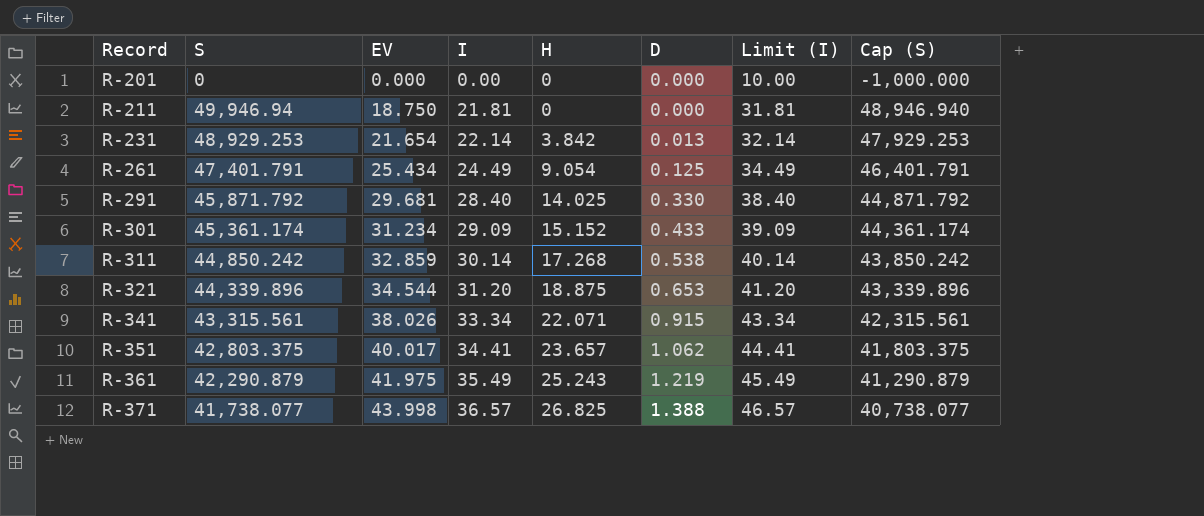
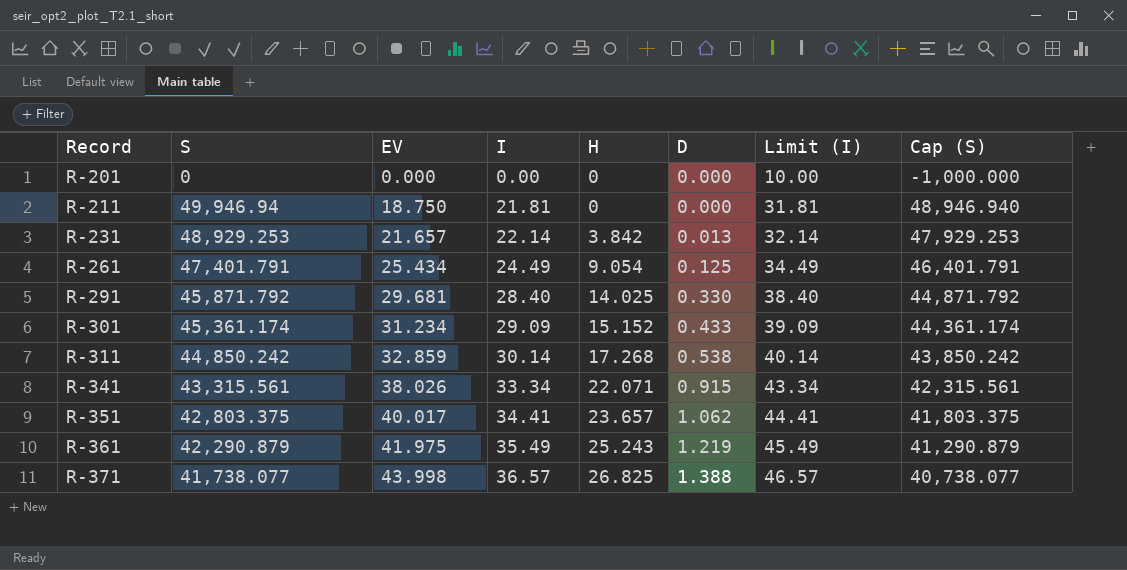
row R-321: 44,339.896 | 34.544 | 31.20 | 18.875 | 0.653 | 41.20 | 43,339.896 -> none
R-231 | EV: 21.654 -> 21.657

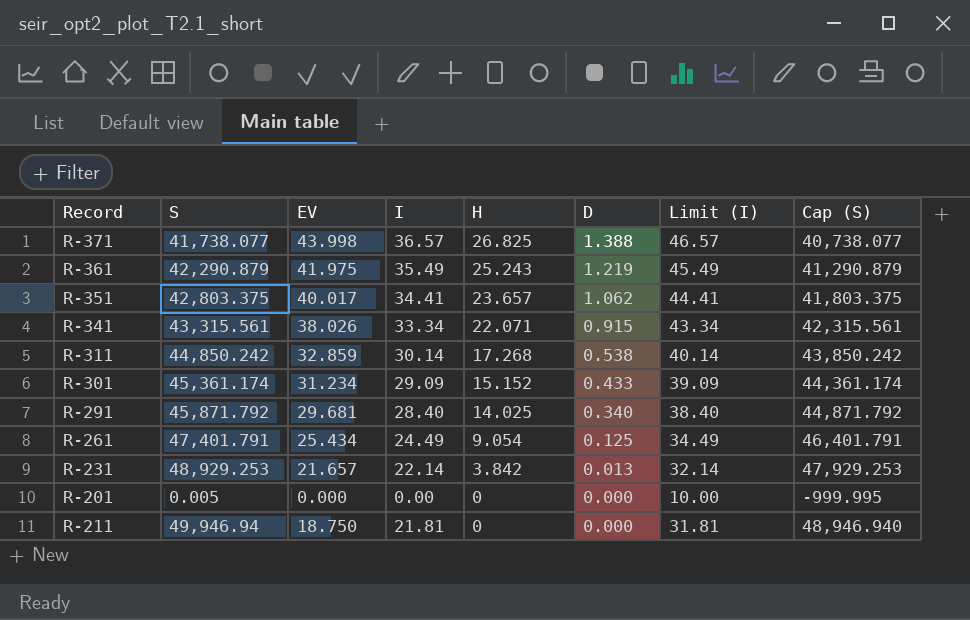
row order: Record ascending -> H descending
R-291 | D: 0.330 -> 0.340
R-201 | S: 0 -> 0.005
R-201 | Cap (S): -1,000.000 -> -999.995

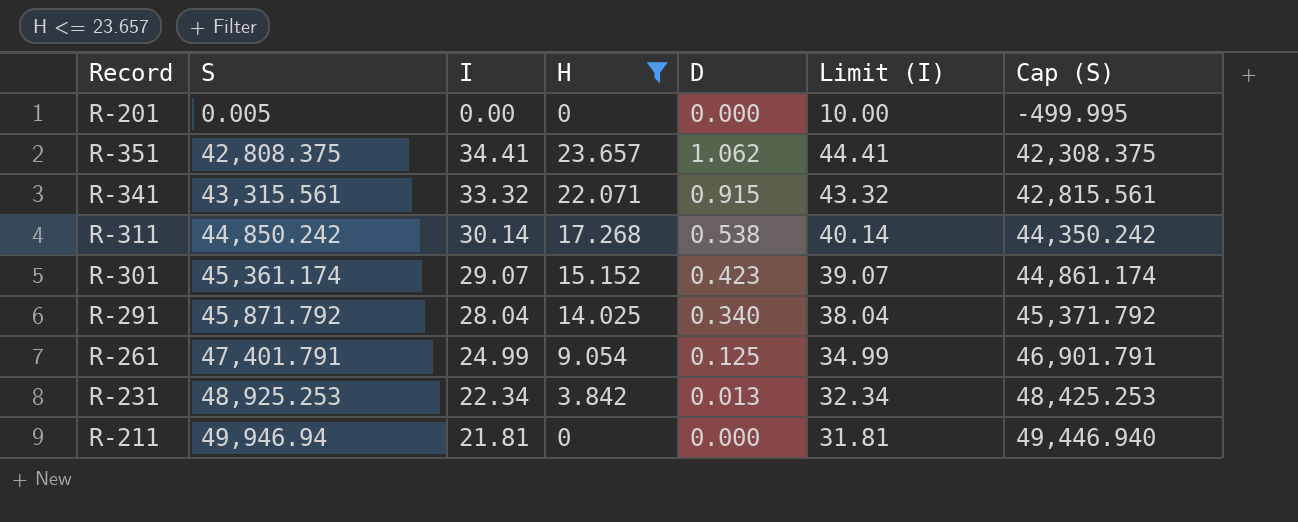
filter: none -> H <= 23.657
row order: H descending -> S ascending
column EV | position: 3 -> none
column Cap (S) | formula: [S] - 1000 -> [S] - 500
R-351 | S: 42,803.375 -> 42,808.375
R-341 | I: 33.34 -> 33.32
R-341 | Limit (I): 43.34 -> 43.32
R-301 | I: 29.09 -> 29.07
R-301 | D: 0.433 -> 0.423
R-301 | Limit (I): 39.09 -> 39.07
R-291 | I: 28.40 -> 28.04
R-291 | Limit (I): 38.40 -> 38.04
R-261 | I: 24.49 -> 24.99
R-261 | Limit (I): 34.49 -> 34.99
R-231 | S: 48,929.253 -> 48,925.253
R-231 | I: 22.14 -> 22.34
R-231 | Limit (I): 32.14 -> 32.34

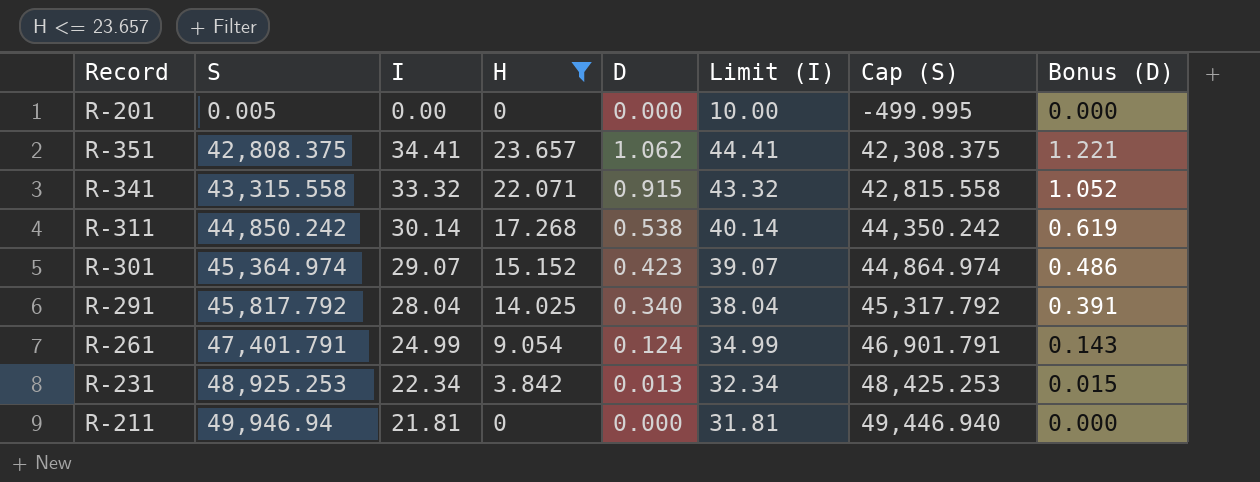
column Bonus (D) | formula: none -> [D] * 1.15
R-341 | S: 43,315.561 -> 43,315.558
R-341 | Cap (S): 42,815.561 -> 42,815.558
R-301 | S: 45,361.174 -> 45,364.974
R-301 | Cap (S): 44,861.174 -> 44,864.974
R-291 | S: 45,871.792 -> 45,817.792
R-291 | Cap (S): 45,371.792 -> 45,317.792
R-261 | D: 0.125 -> 0.124

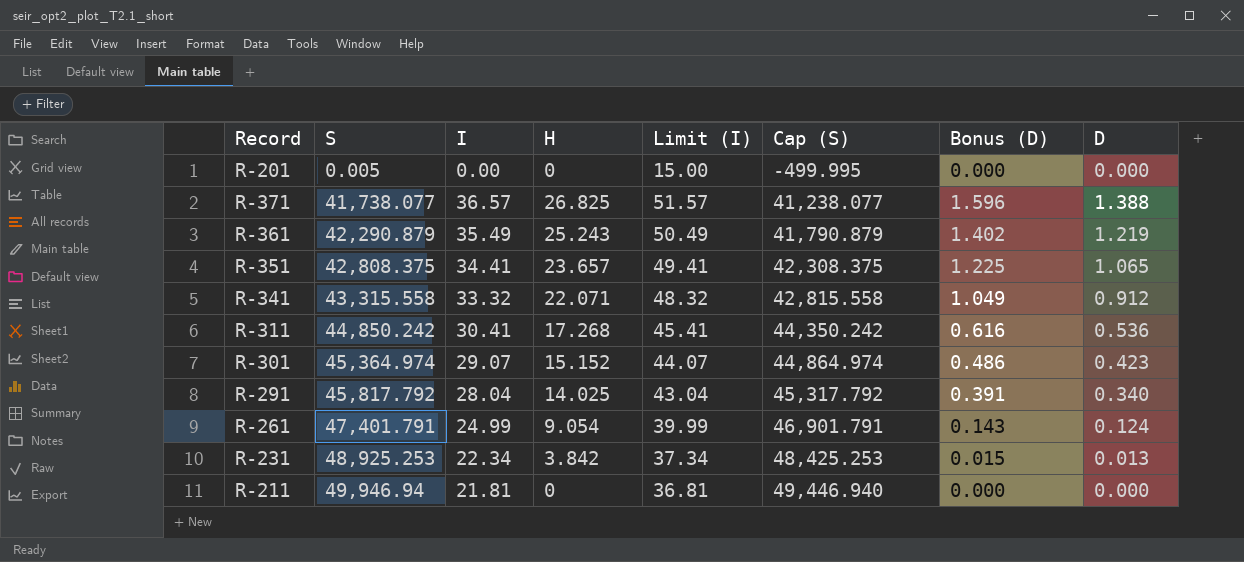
filter: H <= 23.657 -> none
column Limit (I) | formula: [I] + 10 -> [I] + 15
column D | position: 5 -> 8
R-351 | Bonus (D): 1.221 -> 1.225
R-351 | D: 1.062 -> 1.065
R-341 | Bonus (D): 1.052 -> 1.049
R-341 | D: 0.915 -> 0.912
R-311 | I: 30.14 -> 30.41
R-311 | Bonus (D): 0.619 -> 0.616
R-311 | D: 0.538 -> 0.536

